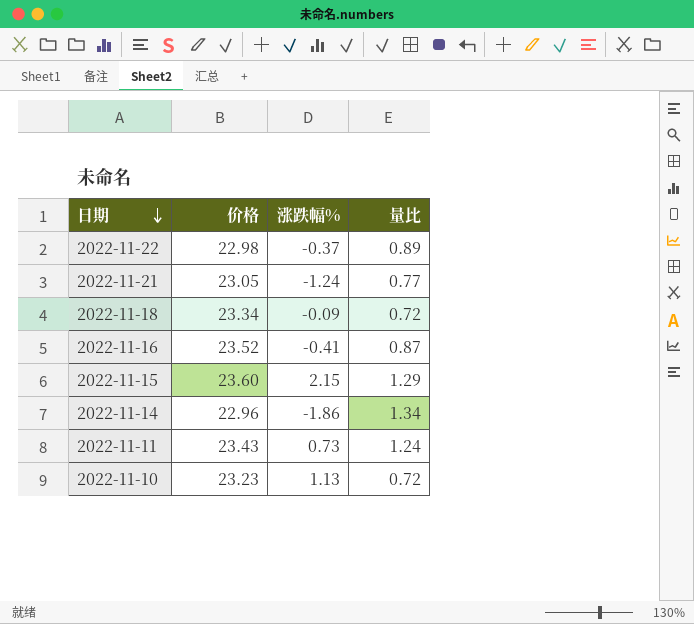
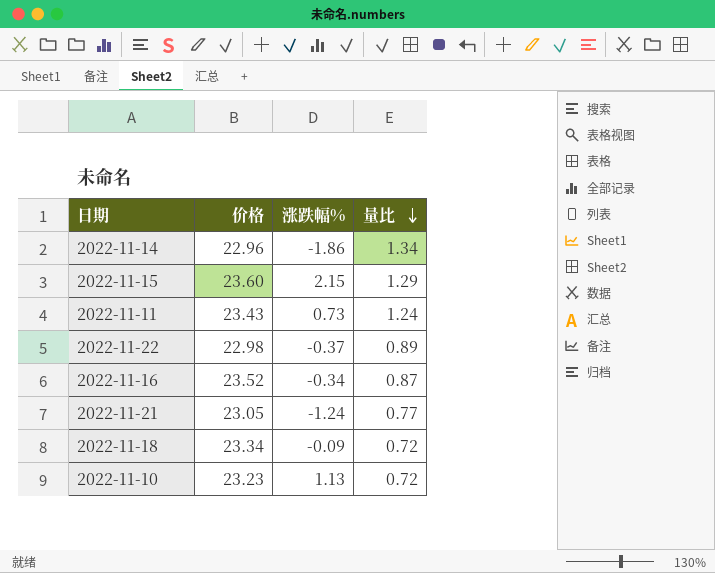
row order: 日期 descending -> 量比 descending
2022-11-16 | 涨跌幅%: -0.41 -> -0.34

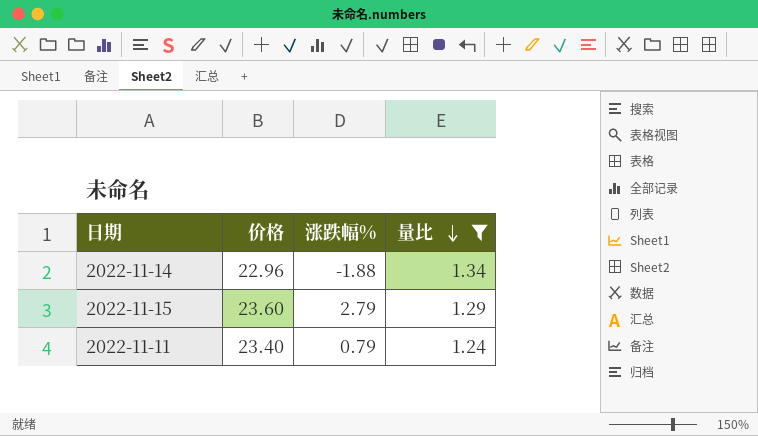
filter: none -> 量比 >= 1.24
2022-11-14 | 涨跌幅%: -1.86 -> -1.88
2022-11-15 | 涨跌幅%: 2.15 -> 2.79
2022-11-11 | 价格: 23.43 -> 23.40
2022-11-11 | 涨跌幅%: 0.73 -> 0.79

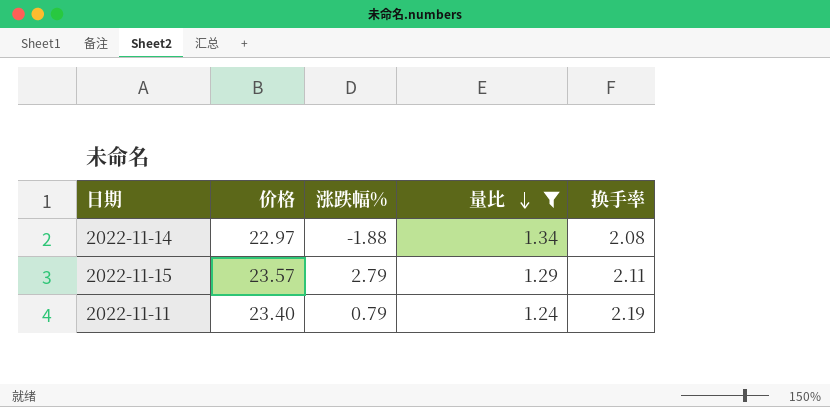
column 换手率 | position: none -> 5
2022-11-14 | 价格: 22.96 -> 22.97
2022-11-15 | 价格: 23.60 -> 23.57

